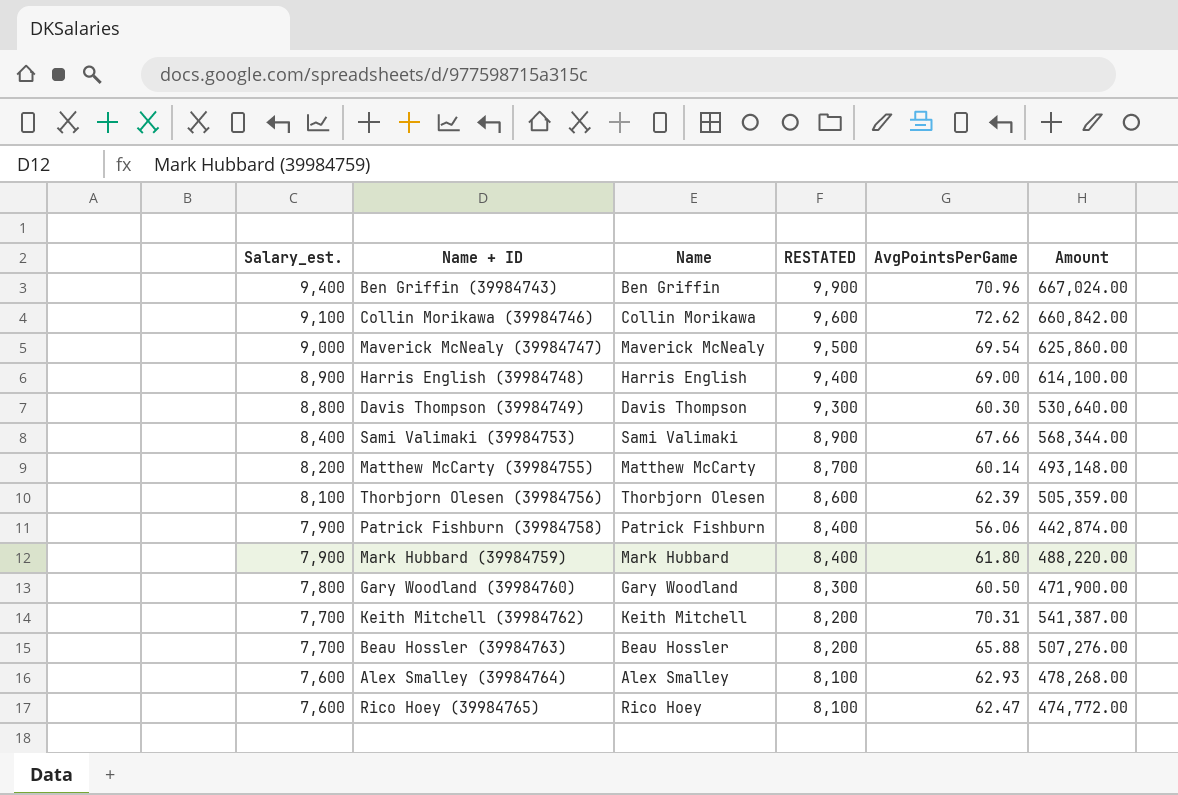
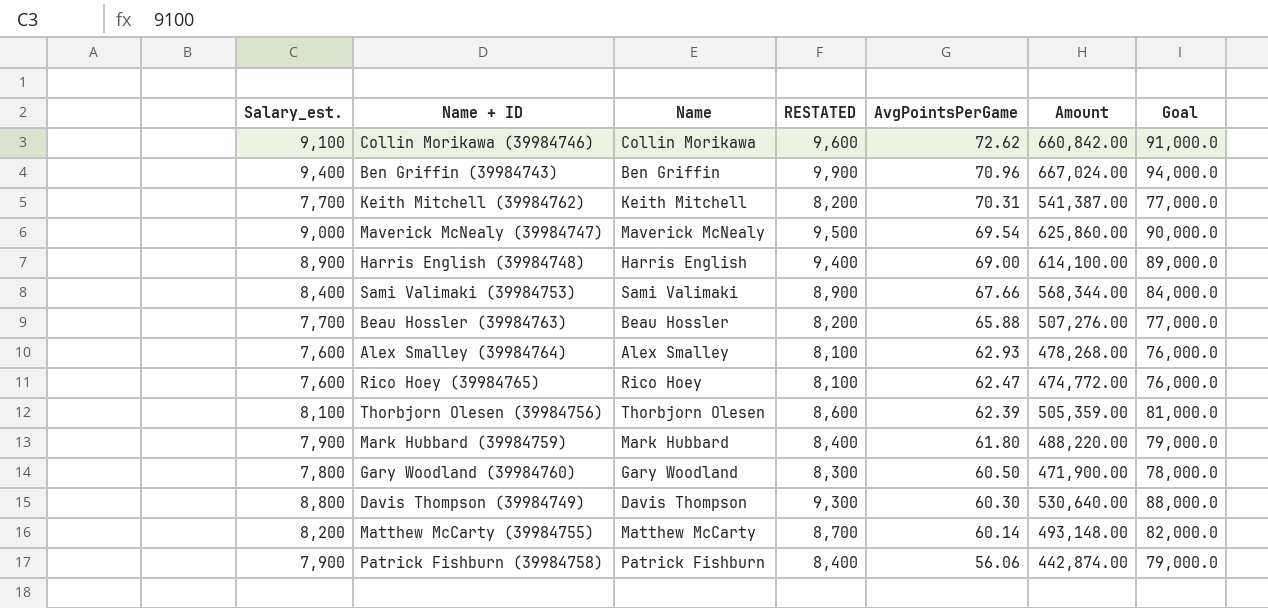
row order: Salary_est. descending -> AvgPointsPerGame descending
column Goal | formula: none -> [Salary_est.] * 10

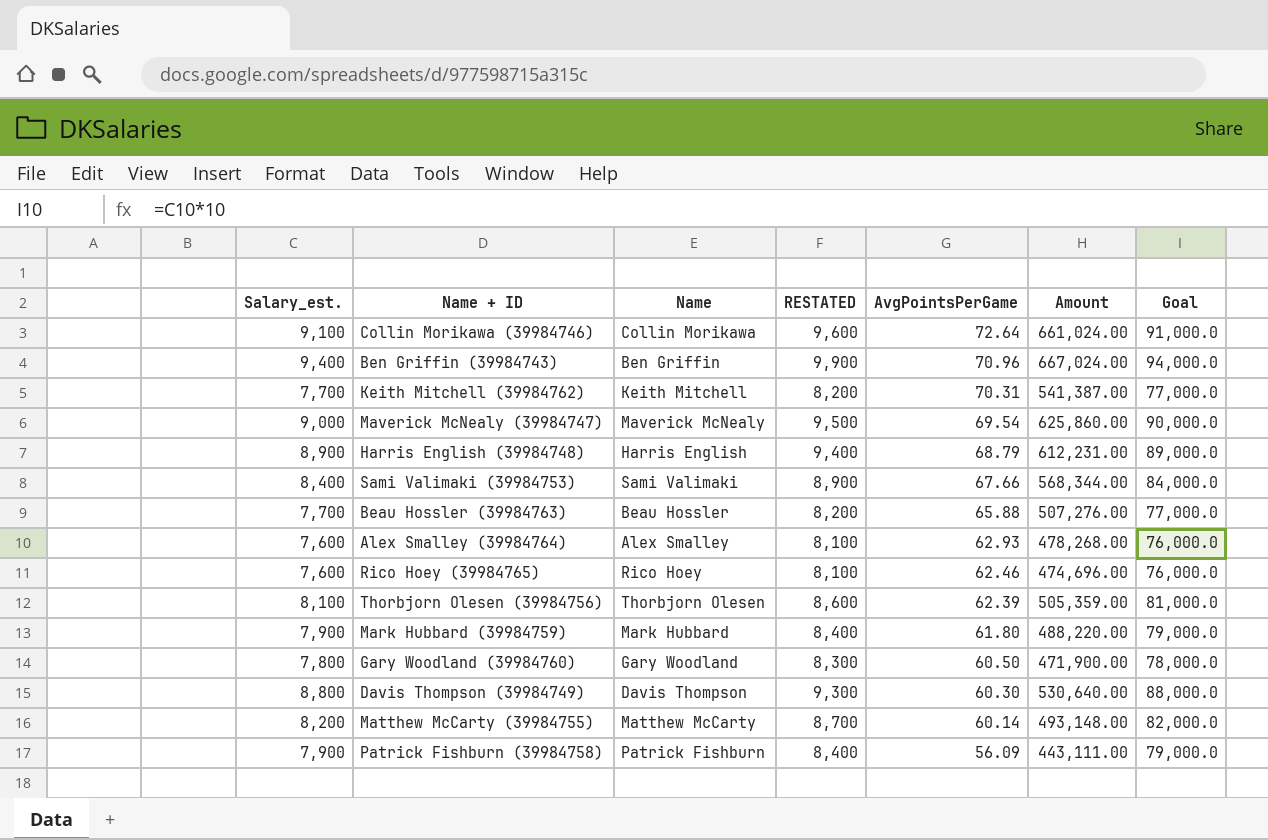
Collin Morikawa (39984746) | AvgPointsPerGame: 72.62 -> 72.64
Collin Morikawa (39984746) | Amount: 660,842.00 -> 661,024.00
Harris English (39984748) | AvgPointsPerGame: 69.00 -> 68.79
Harris English (39984748) | Amount: 614,100.00 -> 612,231.00
Rico Hoey (39984765) | AvgPointsPerGame: 62.47 -> 62.46
Rico Hoey (39984765) | Amount: 474,772.00 -> 474,696.00
Patrick Fishburn (39984758) | AvgPointsPerGame: 56.06 -> 56.09
Patrick Fishburn (39984758) | Amount: 442,874.00 -> 443,111.00

